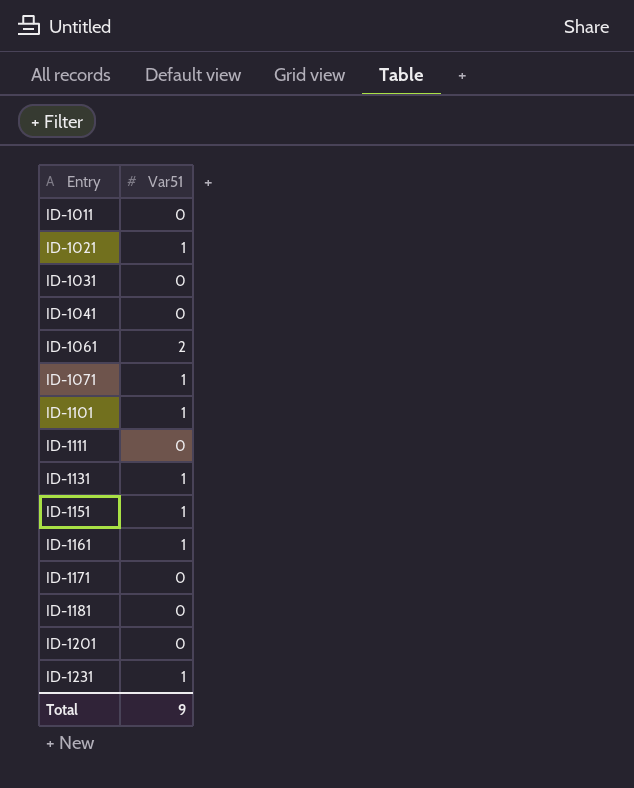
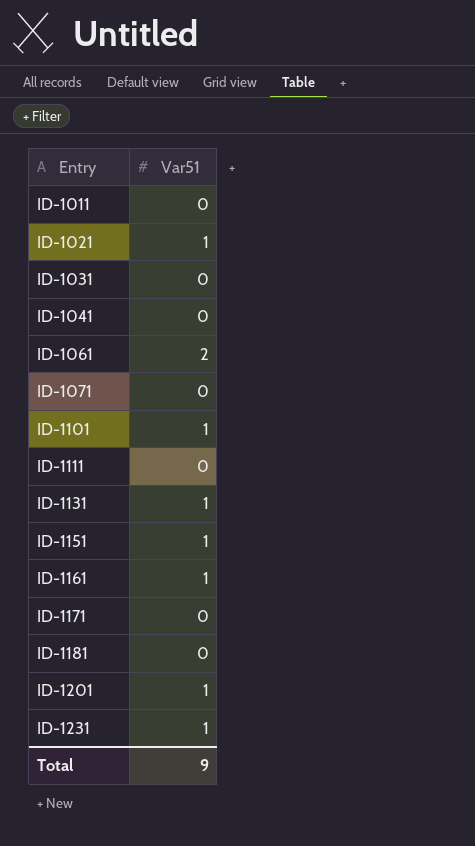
ID-1071 | Var51: 1 -> 0
ID-1201 | Var51: 0 -> 1

